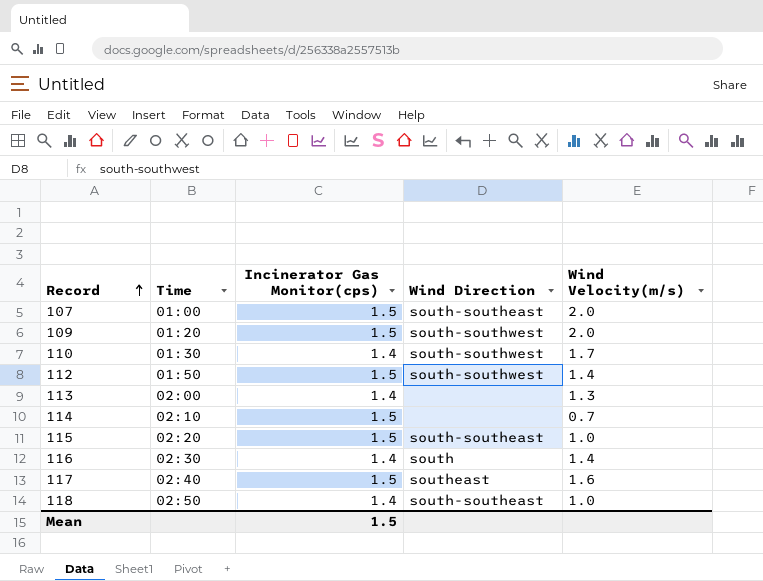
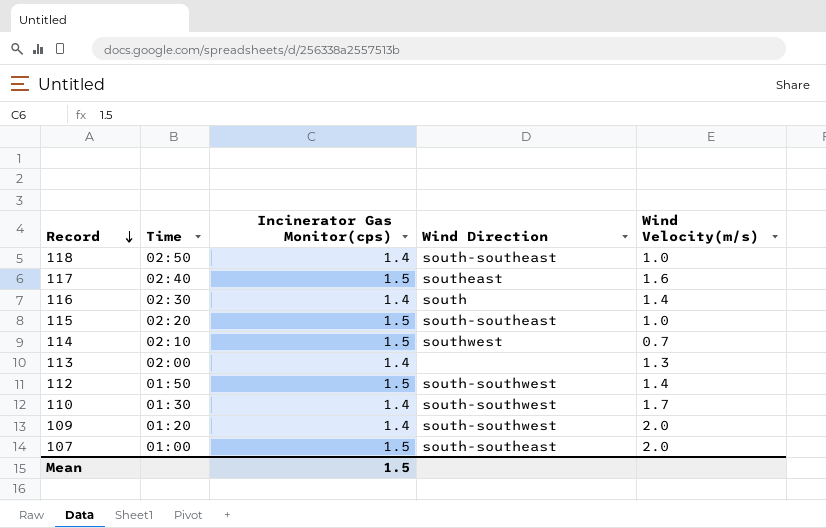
row order: Record ascending -> Record descending
114 | Wind Direction: none -> southwest
109 | Incinerator Gas Monitor(cps): 1.5 -> 1.4

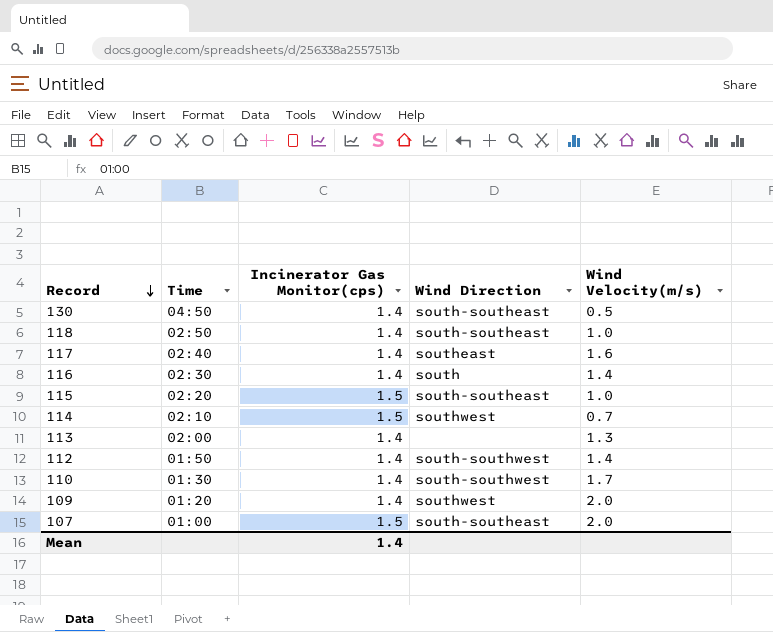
row 130: none -> 04:50 | 1.4 | south-southeast | 0.5
117 | Incinerator Gas Monitor(cps): 1.5 -> 1.4
112 | Incinerator Gas Monitor(cps): 1.5 -> 1.4
109 | Wind Direction: south-southwest -> southwest
Mean | Incinerator Gas Monitor(cps): 1.5 -> 1.4

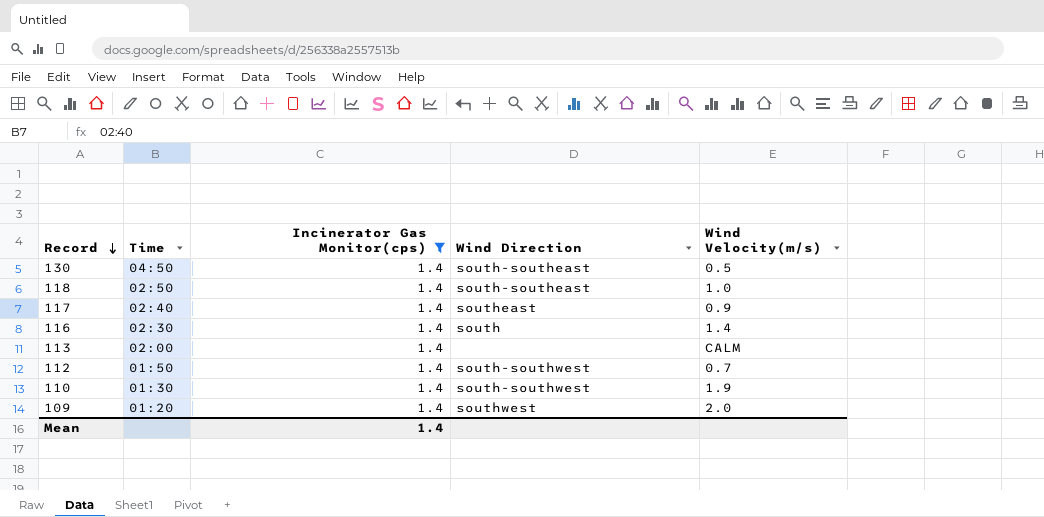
filter: none -> Incinerator Gas Monitor(cps) = 1.4
117 | Wind Velocity(m/s): 1.6 -> 0.9
113 | Wind Velocity(m/s): 1.3 -> CALM
112 | Wind Velocity(m/s): 1.4 -> 0.7
110 | Wind Velocity(m/s): 1.7 -> 1.9

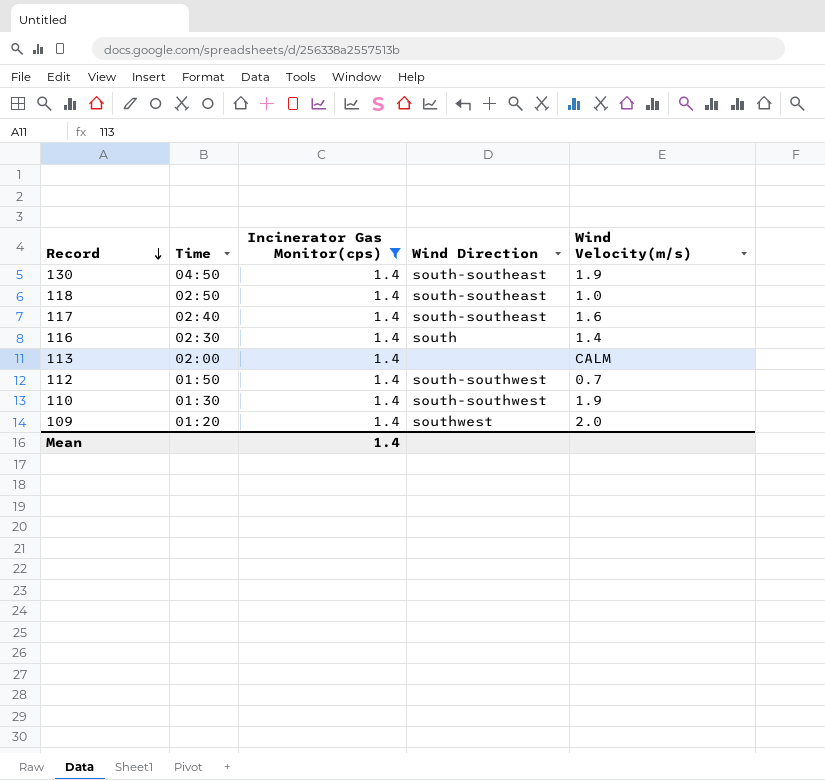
130 | Wind Velocity(m/s): 0.5 -> 1.9
117 | Wind Direction: southeast -> south-southeast
117 | Wind Velocity(m/s): 0.9 -> 1.6

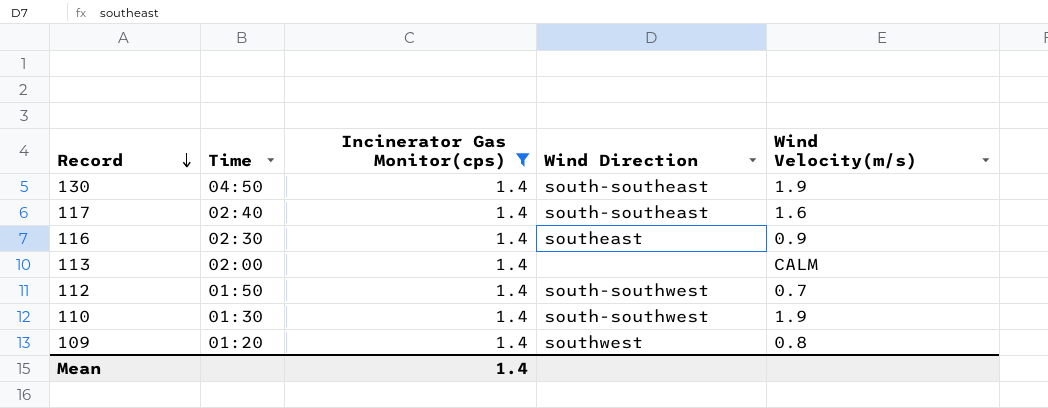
row 118: 02:50 | 1.4 | south-southeast | 1.0 -> none
116 | Wind Direction: south -> southeast
116 | Wind Velocity(m/s): 1.4 -> 0.9
109 | Wind Velocity(m/s): 2.0 -> 0.8

